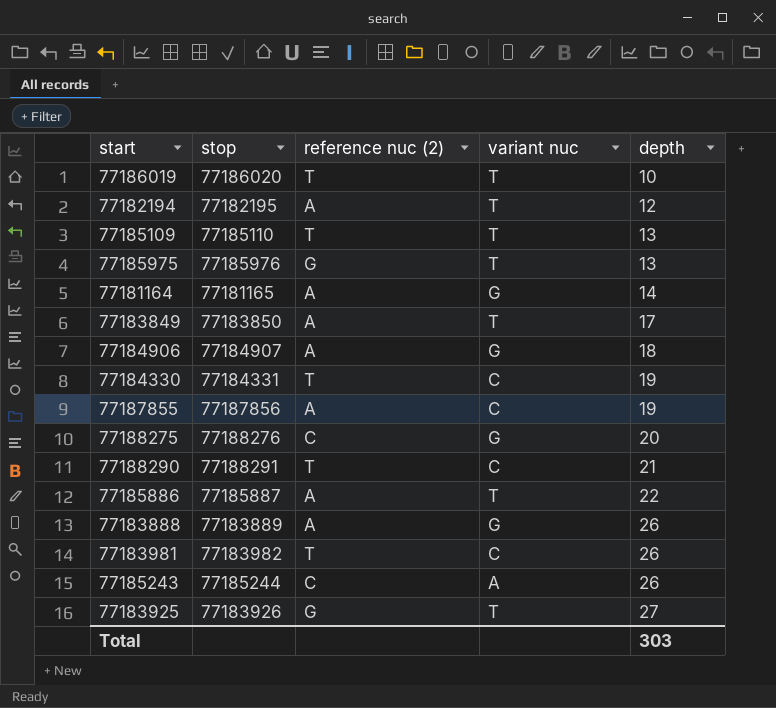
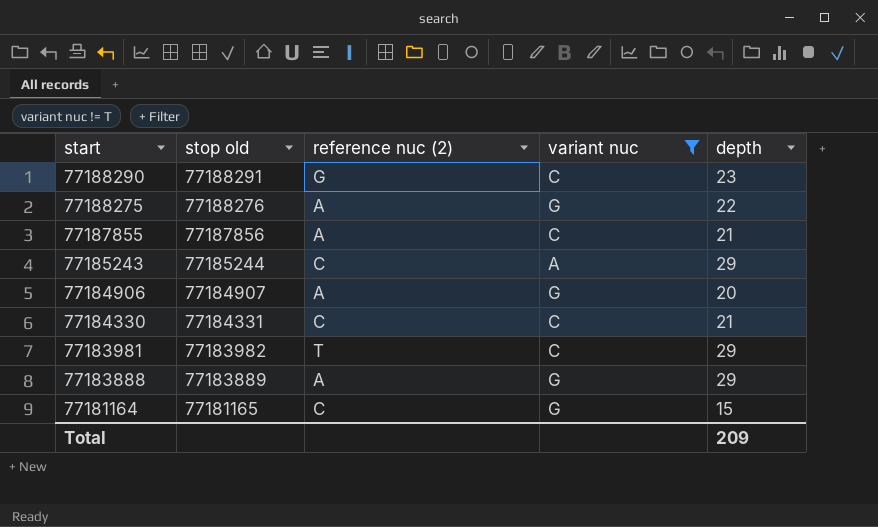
filter: none -> variant nuc != T
row order: depth ascending -> start descending
column name: stop -> stop old
77188290 | reference nuc (2): T -> G
77188290 | depth: 21 -> 23
77188275 | reference nuc (2): C -> A
77188275 | depth: 20 -> 22
77187855 | depth: 19 -> 21
77185243 | depth: 26 -> 29
77184906 | depth: 18 -> 20
77184330 | reference nuc (2): T -> C
77184330 | depth: 19 -> 21
77183981 | depth: 26 -> 29
77183888 | depth: 26 -> 29
77181164 | reference nuc (2): A -> C
77181164 | depth: 14 -> 15
Total | depth: 303 -> 209

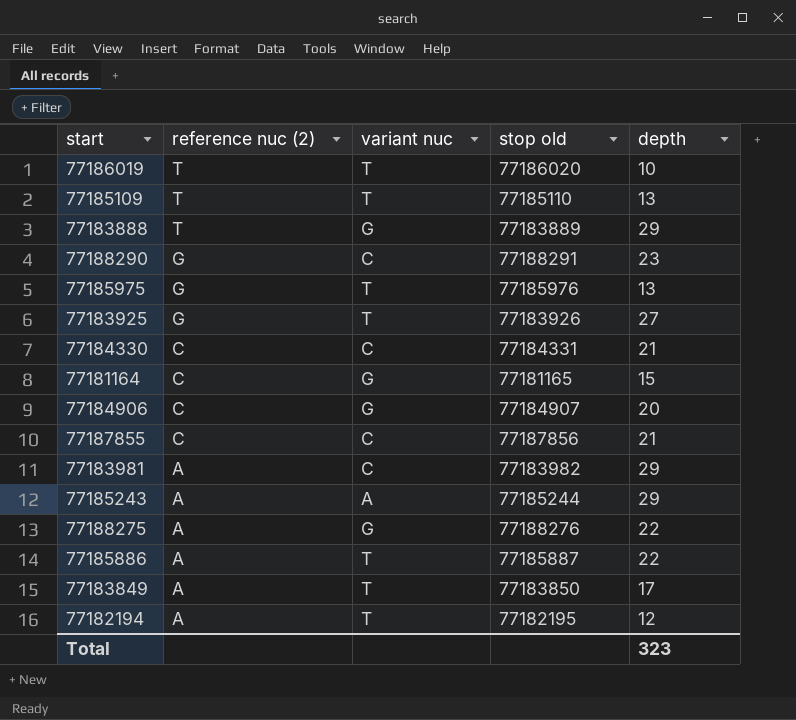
filter: variant nuc != T -> none
row order: start descending -> reference nuc (2) descending
column stop old | position: 2 -> 4
77183888 | reference nuc (2): A -> T
77184906 | reference nuc (2): A -> C
77187855 | reference nuc (2): A -> C
77183981 | reference nuc (2): T -> A
77185243 | reference nuc (2): C -> A
Total | depth: 209 -> 323

